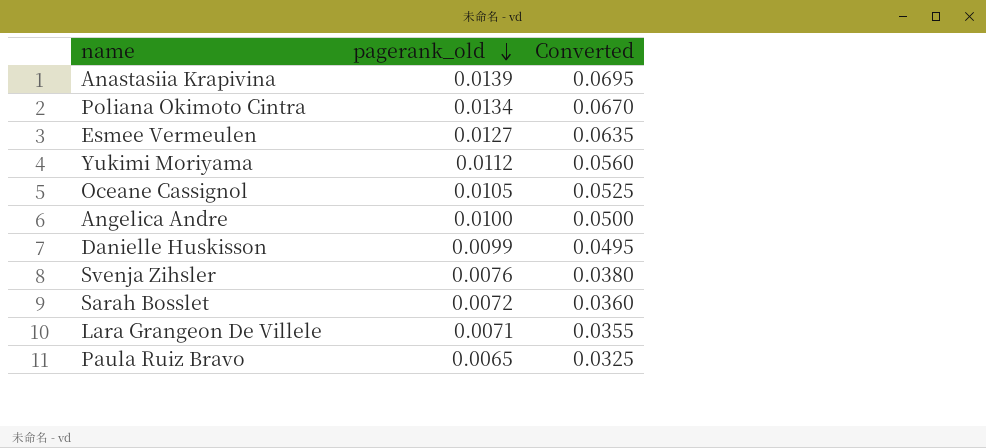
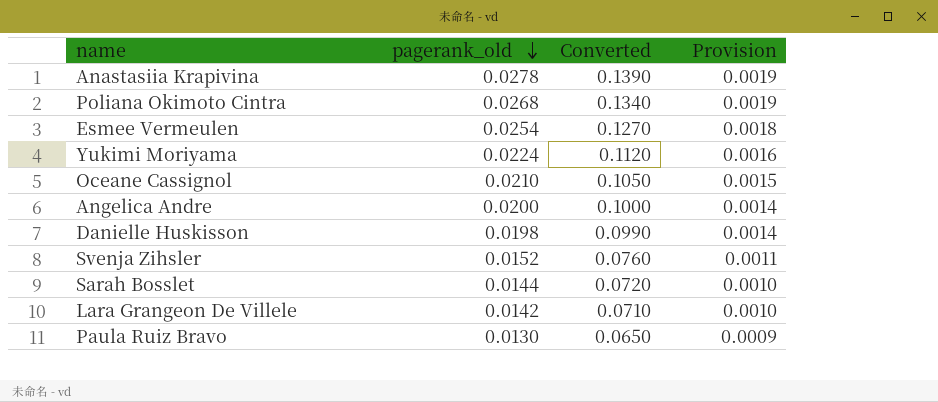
column Provision | formula: none -> [pagerank_old] * 0.07
Anastasiia Krapivina | pagerank_old: 0.0139 -> 0.0278
Anastasiia Krapivina | Converted: 0.0695 -> 0.1390
Poliana Okimoto Cintra | pagerank_old: 0.0134 -> 0.0268
Poliana Okimoto Cintra | Converted: 0.0670 -> 0.1340
Esmee Vermeulen | pagerank_old: 0.0127 -> 0.0254
Esmee Vermeulen | Converted: 0.0635 -> 0.1270
Yukimi Moriyama | pagerank_old: 0.0112 -> 0.0224
Yukimi Moriyama | Converted: 0.0560 -> 0.1120
Oceane Cassignol | pagerank_old: 0.0105 -> 0.0210
Oceane Cassignol | Converted: 0.0525 -> 0.1050
Angelica Andre | pagerank_old: 0.0100 -> 0.0200
Angelica Andre | Converted: 0.0500 -> 0.1000
Danielle Huskisson | pagerank_old: 0.0099 -> 0.0198
Danielle Huskisson | Converted: 0.0495 -> 0.0990
Svenja Zihsler | pagerank_old: 0.0076 -> 0.0152
Svenja Zihsler | Converted: 0.0380 -> 0.0760
Sarah Bosslet | pagerank_old: 0.0072 -> 0.0144
Sarah Bosslet | Converted: 0.0360 -> 0.0720
Lara Grangeon De Villele | pagerank_old: 0.0071 -> 0.0142
Lara Grangeon De Villele | Converted: 0.0355 -> 0.0710
Paula Ruiz Bravo | pagerank_old: 0.0065 -> 0.0130
Paula Ruiz Bravo | Converted: 0.0325 -> 0.0650

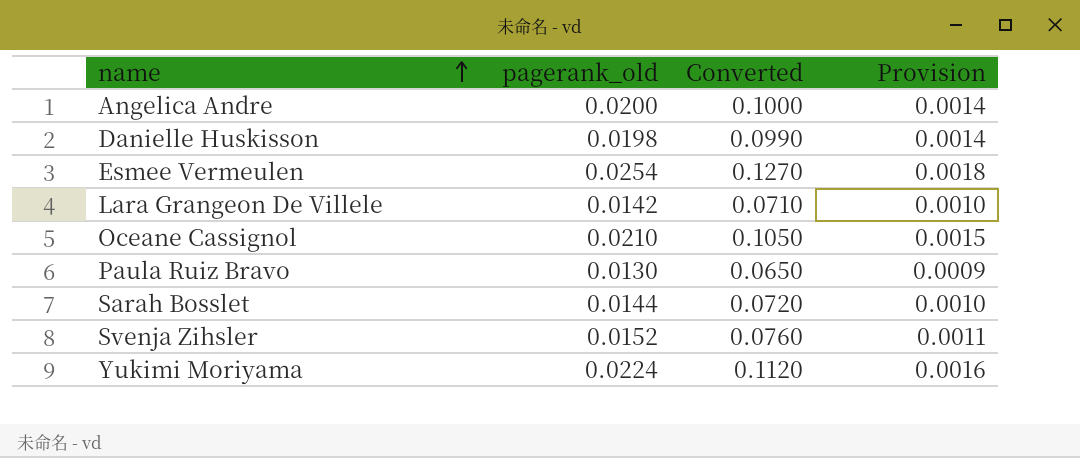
row order: pagerank_old descending -> name ascending
row Anastasiia Krapivina: 0.0278 | 0.1390 | 0.0019 -> none
row Poliana Okimoto Cintra: 0.0268 | 0.1340 | 0.0019 -> none

